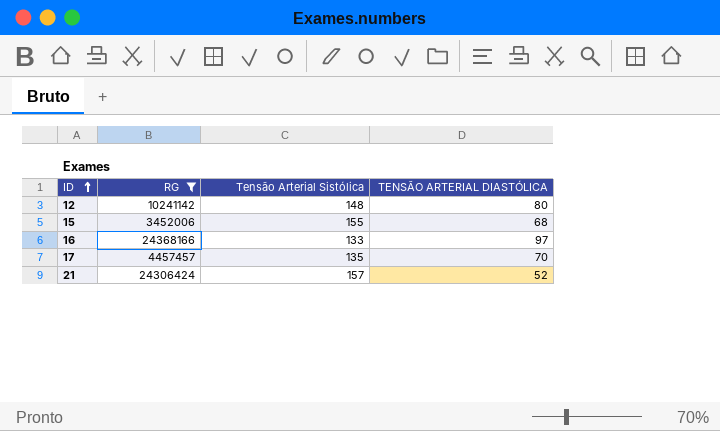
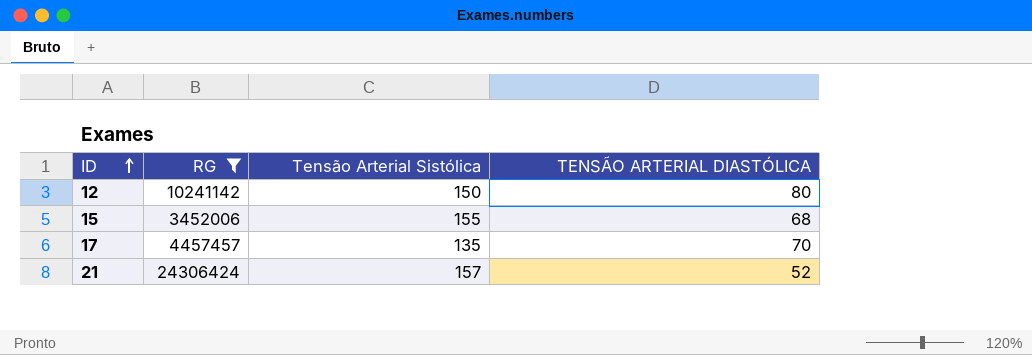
row 16: 24368166 | 133 | 97 -> none
12 | Tensão Arterial Sistólica: 148 -> 150

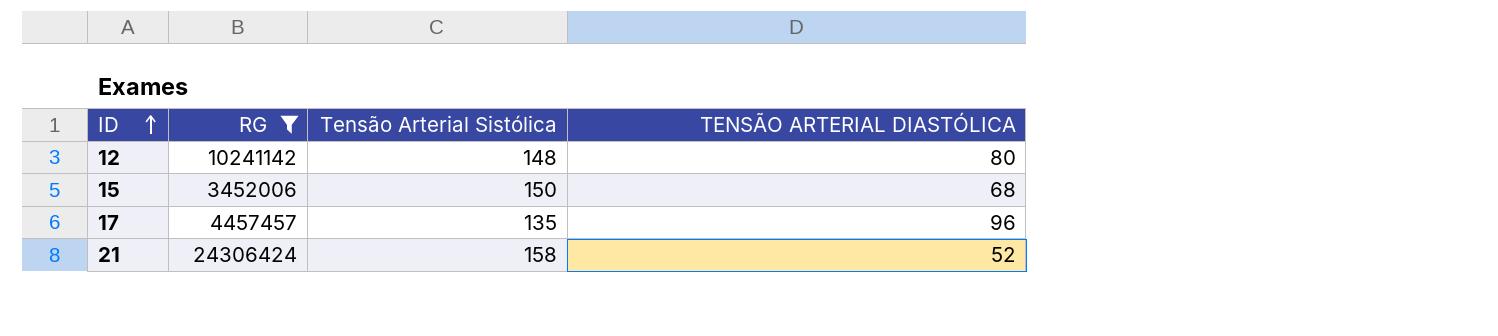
12 | Tensão Arterial Sistólica: 150 -> 148
15 | Tensão Arterial Sistólica: 155 -> 150
17 | TENSÃO ARTERIAL DIASTÓLICA: 70 -> 96
21 | Tensão Arterial Sistólica: 157 -> 158

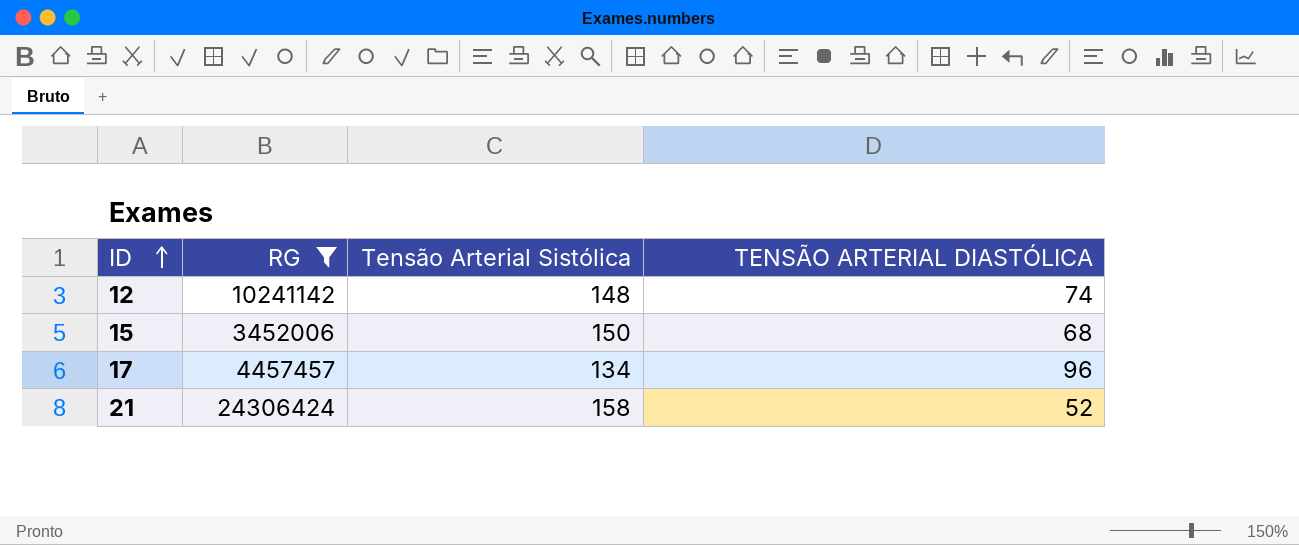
12 | TENSÃO ARTERIAL DIASTÓLICA: 80 -> 74
17 | Tensão Arterial Sistólica: 135 -> 134

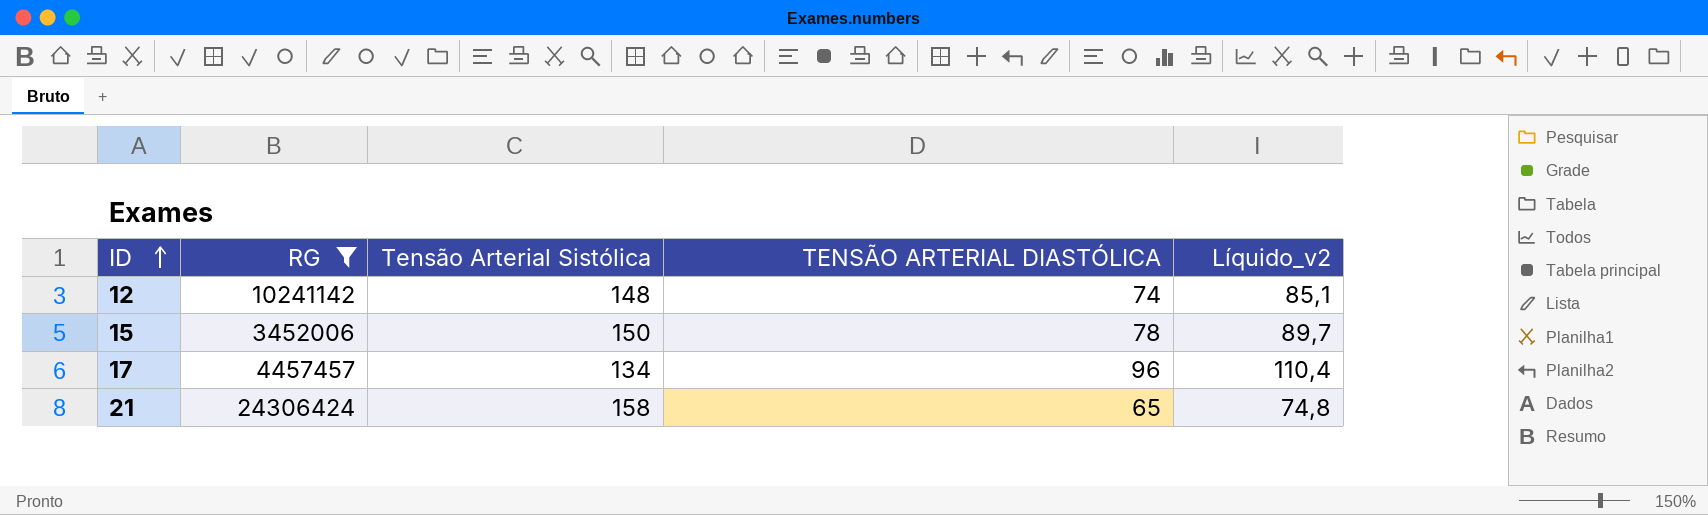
column Líquido_v2 | formula: none -> [TENSÃO ARTERIAL DIASTÓLICA] * 1,15
15 | TENSÃO ARTERIAL DIASTÓLICA: 68 -> 78
21 | TENSÃO ARTERIAL DIASTÓLICA: 52 -> 65

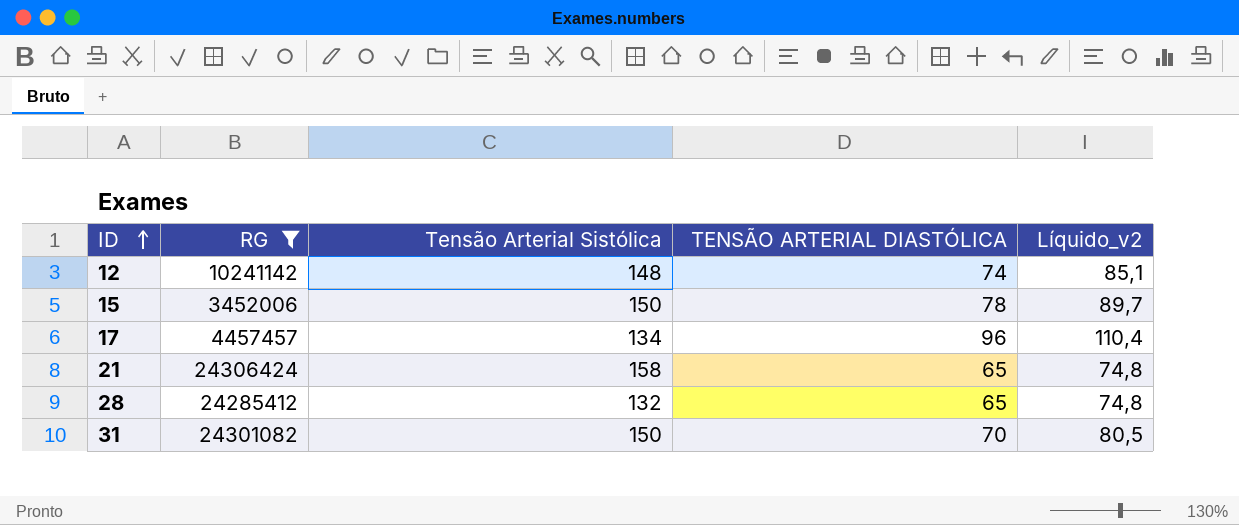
row 28: none -> 24285412 | 132 | 65 | 74,8
row 31: none -> 24301082 | 150 | 70 | 80,5

